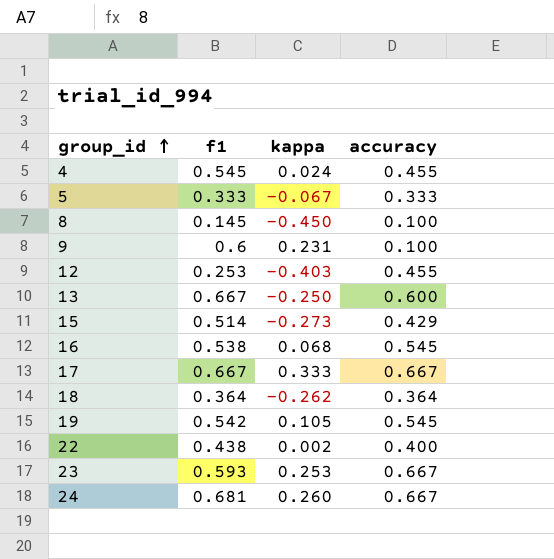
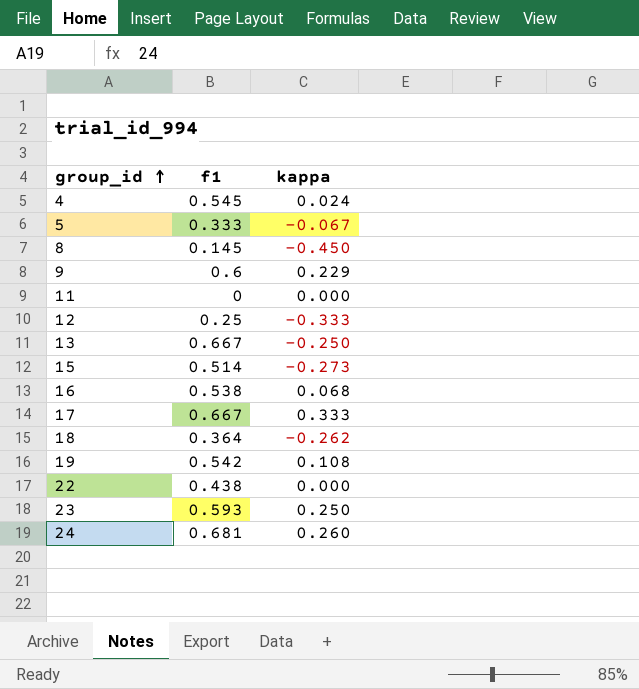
column accuracy | position: 4 -> none
9 | kappa: 0.231 -> 0.229
row 11: none -> 0 | 0.000
12 | f1: 0.253 -> 0.25
12 | kappa: -0.403 -> -0.333
19 | kappa: 0.105 -> 0.108
22 | kappa: 0.002 -> 0.000
23 | kappa: 0.253 -> 0.250

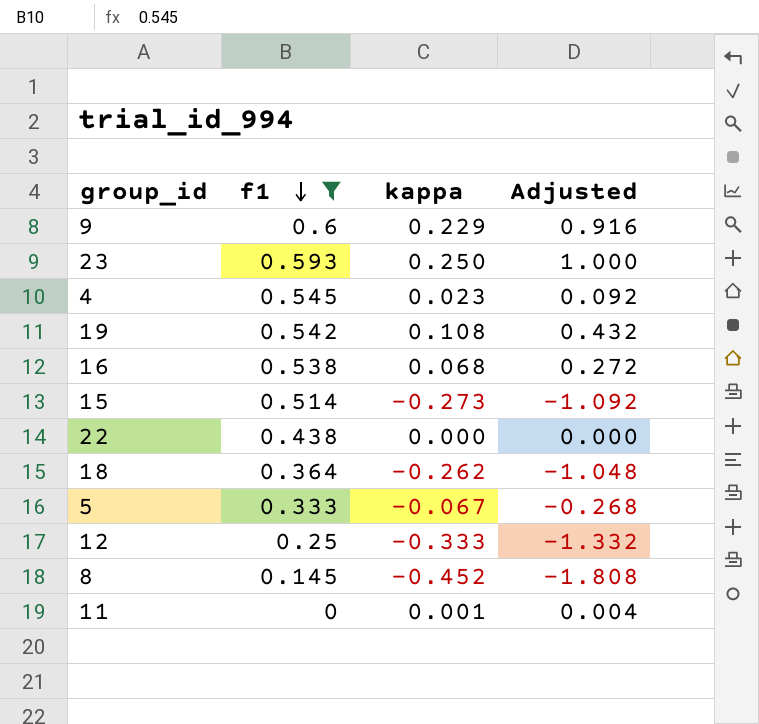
filter: none -> f1 <= 0.6
row order: group_id ascending -> f1 descending
column Adjusted | formula: none -> [kappa] * 4
4 | kappa: 0.024 -> 0.023
8 | kappa: -0.450 -> -0.452
11 | kappa: 0.000 -> 0.001

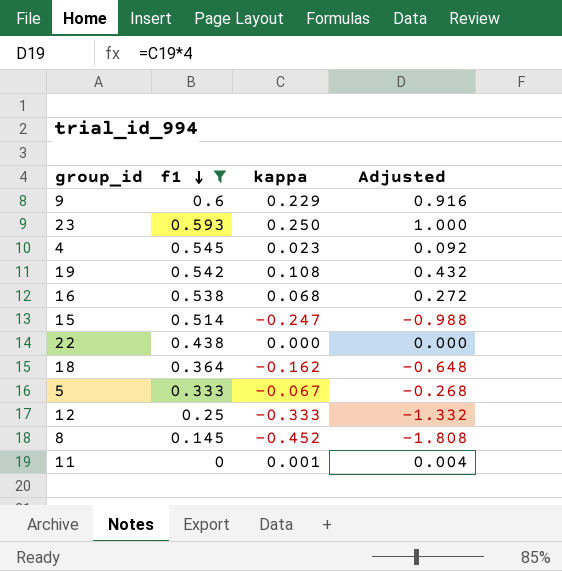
15 | kappa: -0.273 -> -0.247
15 | Adjusted: -1.092 -> -0.988
18 | kappa: -0.262 -> -0.162
18 | Adjusted: -1.048 -> -0.648

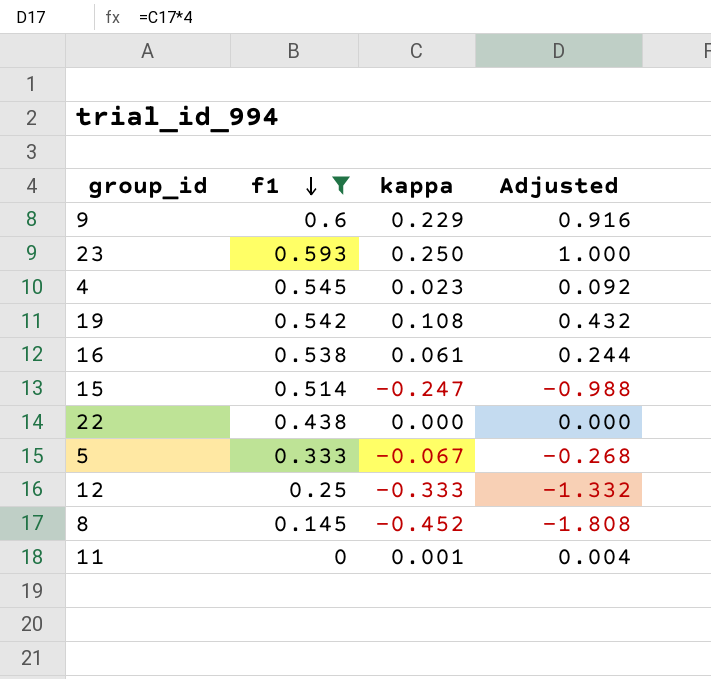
row 18: 0.364 | -0.162 | -0.648 -> none
16 | kappa: 0.068 -> 0.061
16 | Adjusted: 0.272 -> 0.244

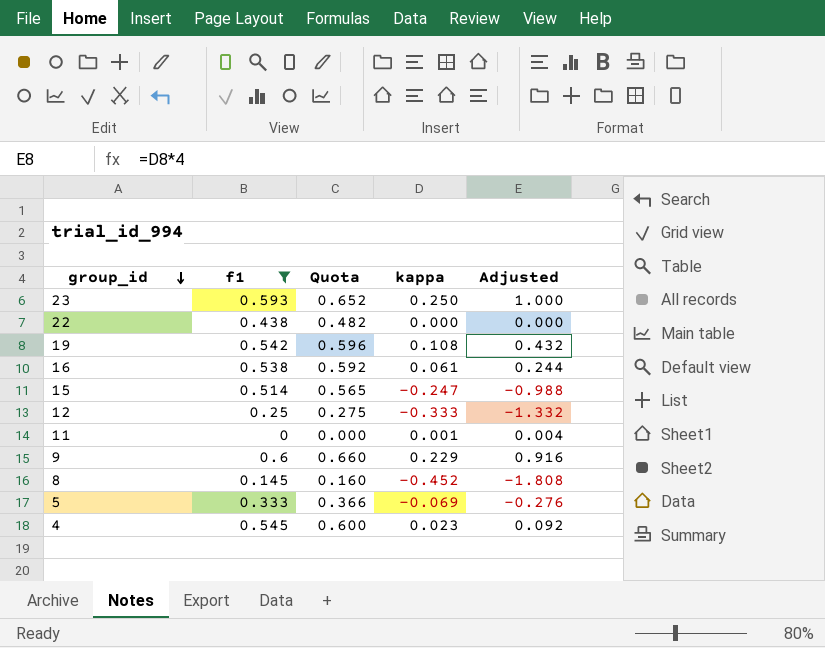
row order: f1 descending -> group_id descending
column Quota | formula: none -> [f1] * 1.1
5 | kappa: -0.067 -> -0.069
5 | Adjusted: -0.268 -> -0.276

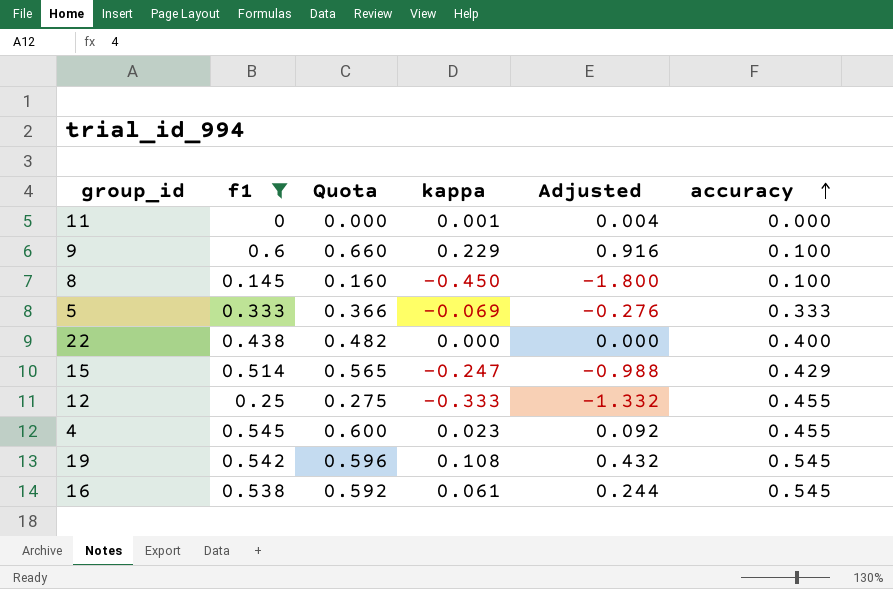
row order: group_id descending -> accuracy ascending
column accuracy | position: none -> 6
row 23: 0.593 | 0.652 | 0.250 | 1.000 -> none
8 | kappa: -0.452 -> -0.450
8 | Adjusted: -1.808 -> -1.800

